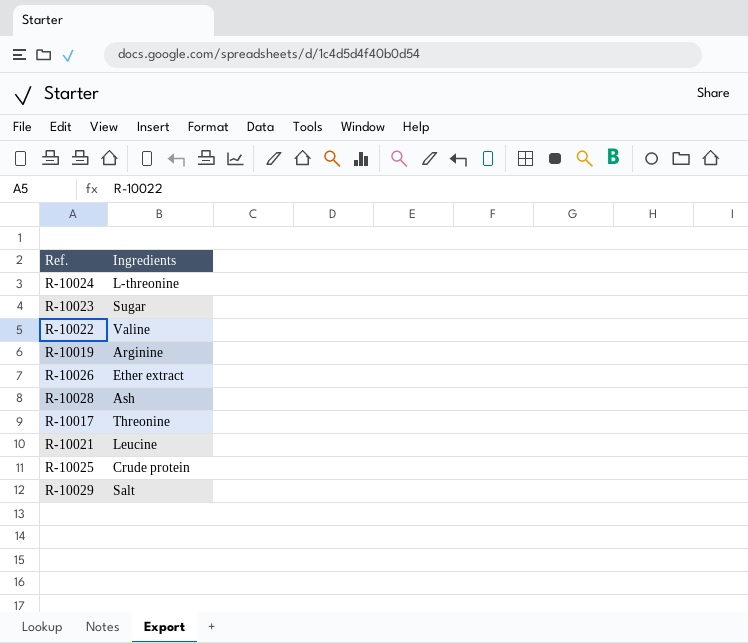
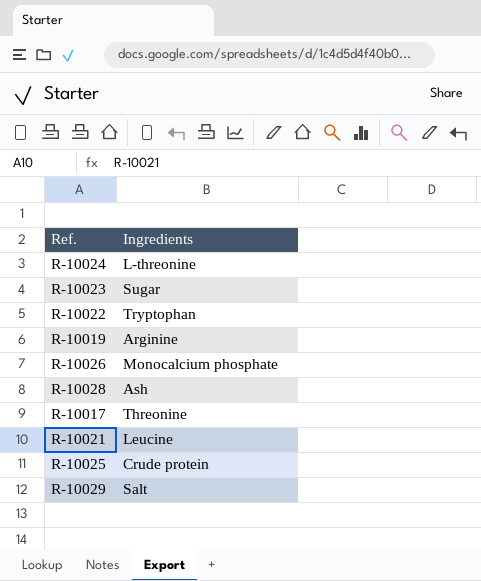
R-10022 | Ingredients: Valine -> Tryptophan
R-10026 | Ingredients: Ether extract -> Monocalcium phosphate

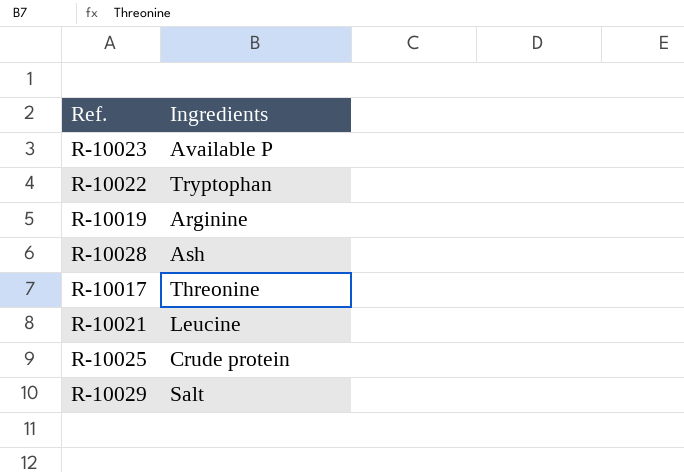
row R-10024: L-threonine -> none
row R-10026: Monocalcium phosphate -> none
R-10023 | Ingredients: Sugar -> Available P

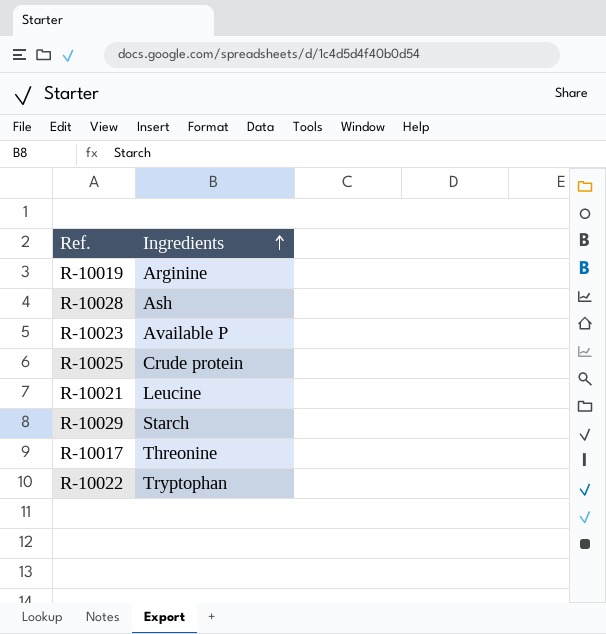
row order: none -> Ingredients ascending
R-10029 | Ingredients: Salt -> Starch

